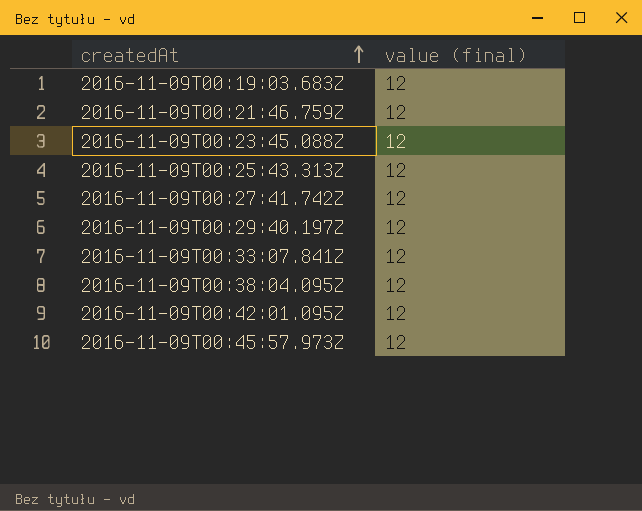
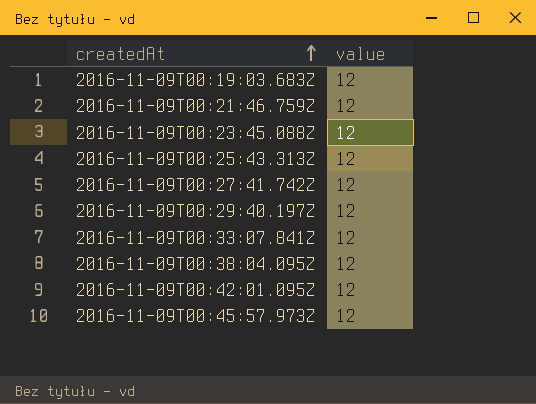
column name: value (final) -> value

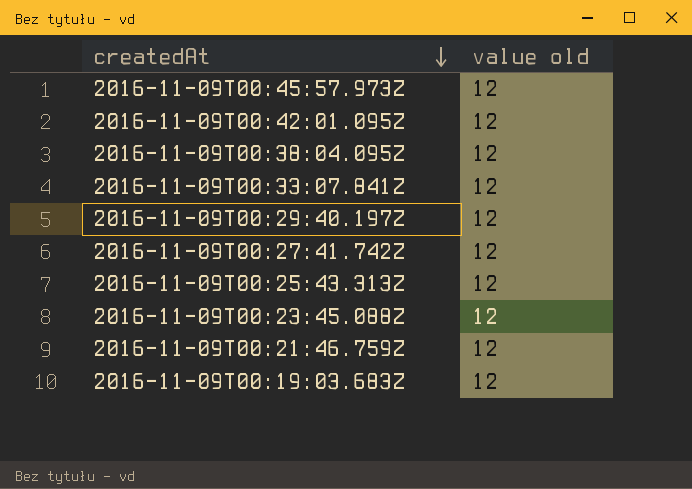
row order: createdAt ascending -> createdAt descending
column name: value -> value old

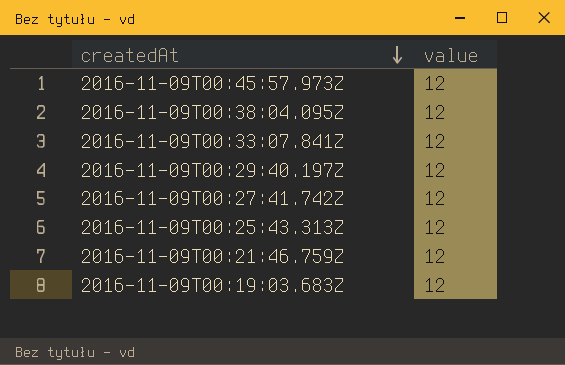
column name: value old -> value
row 2016-11-09T00:42:01.095Z: 12 -> none
row 2016-11-09T00:23:45.088Z: 12 -> none

